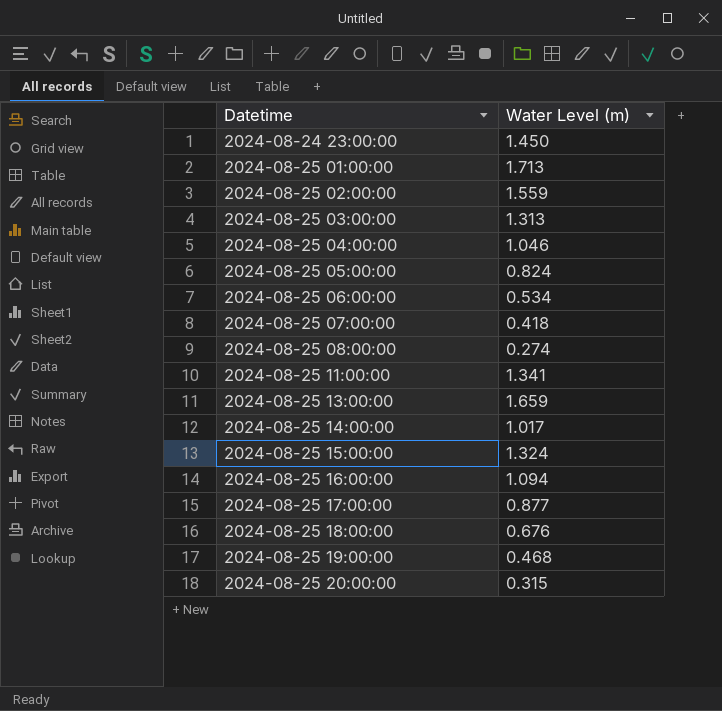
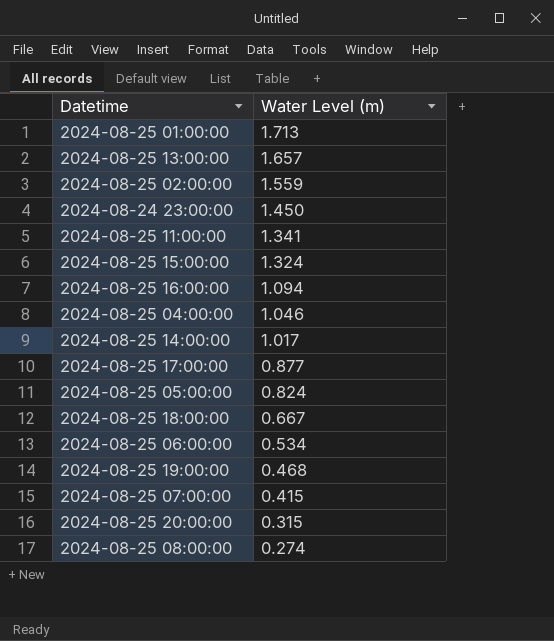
row order: Datetime ascending -> Water Level (m) descending
row 2024-08-25 03:00:00: 1.313 -> none
2024-08-25 13:00:00 | Water Level (m): 1.659 -> 1.657
2024-08-25 18:00:00 | Water Level (m): 0.676 -> 0.667
2024-08-25 07:00:00 | Water Level (m): 0.418 -> 0.415

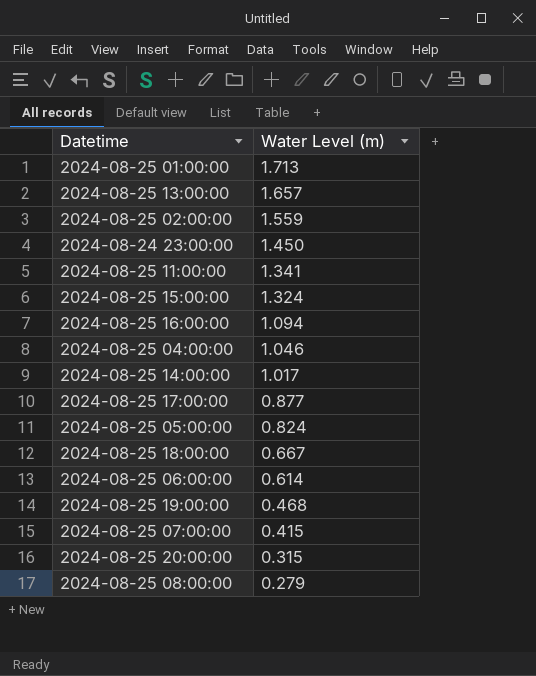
2024-08-25 06:00:00 | Water Level (m): 0.534 -> 0.614
2024-08-25 08:00:00 | Water Level (m): 0.274 -> 0.279

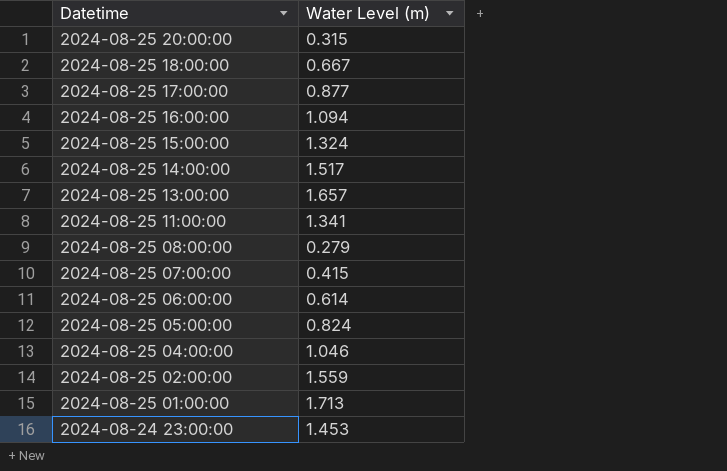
row order: Water Level (m) descending -> Datetime descending
row 2024-08-25 19:00:00: 0.468 -> none
2024-08-25 14:00:00 | Water Level (m): 1.017 -> 1.517
2024-08-24 23:00:00 | Water Level (m): 1.450 -> 1.453

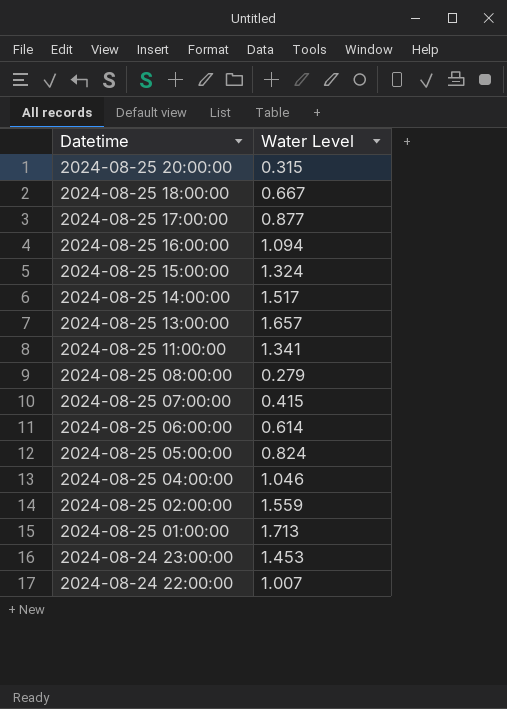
column name: Water Level (m) -> Water Level
row 2024-08-24 22:00:00: none -> 1.007

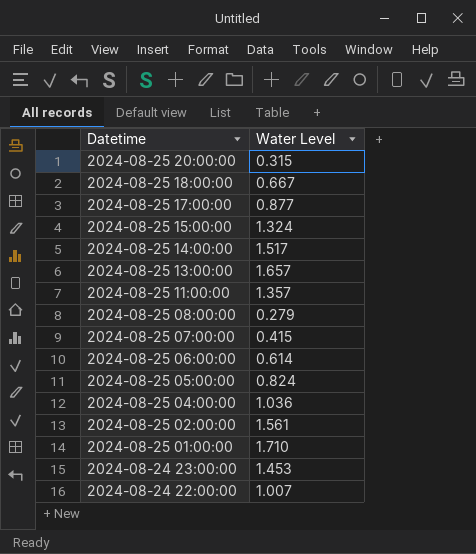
row 2024-08-25 16:00:00: 1.094 -> none
2024-08-25 11:00:00 | Water Level: 1.341 -> 1.357
2024-08-25 04:00:00 | Water Level: 1.046 -> 1.036
2024-08-25 02:00:00 | Water Level: 1.559 -> 1.561
2024-08-25 01:00:00 | Water Level: 1.713 -> 1.710

